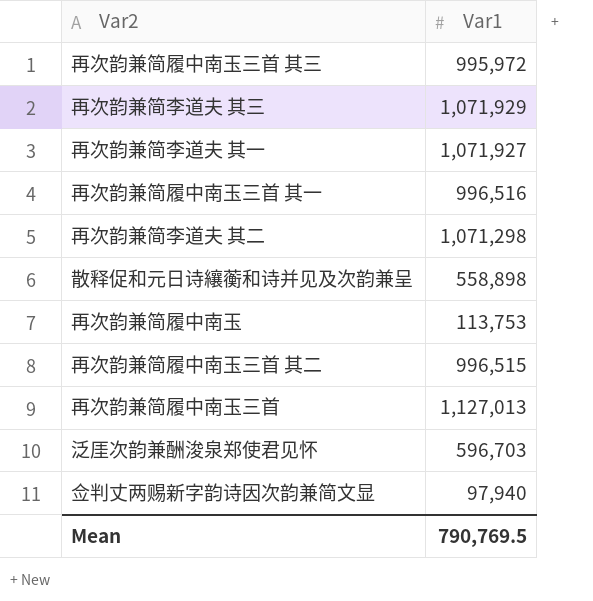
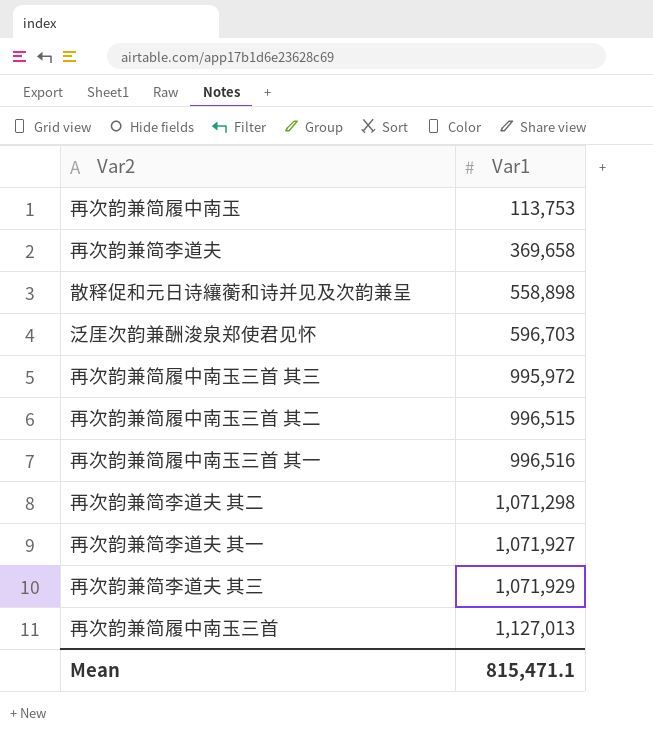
row order: none -> Var1 ascending
row 佥判丈两赐新字韵诗因次韵兼简文显: 97,940 -> none
row 再次韵兼简李道夫: none -> 369,658
Mean | Var1: 790,769.5 -> 815,471.1

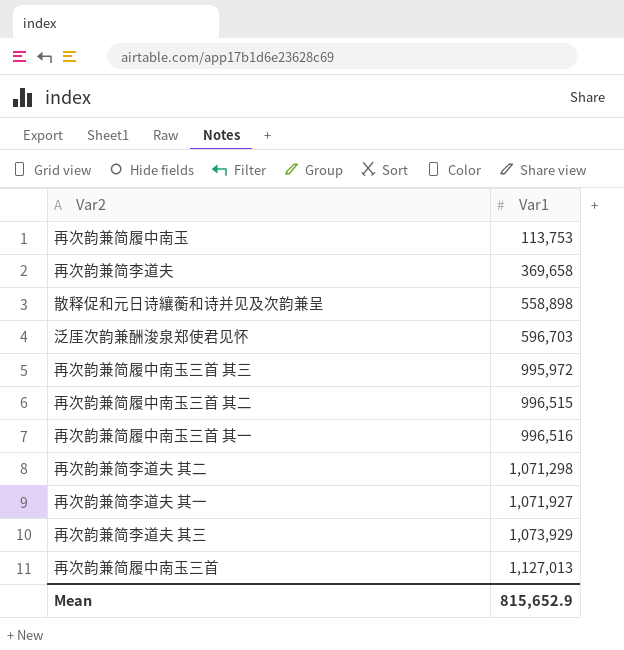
再次韵兼简李道夫 其三 | Var1: 1,071,929 -> 1,073,929
Mean | Var1: 815,471.1 -> 815,652.9

